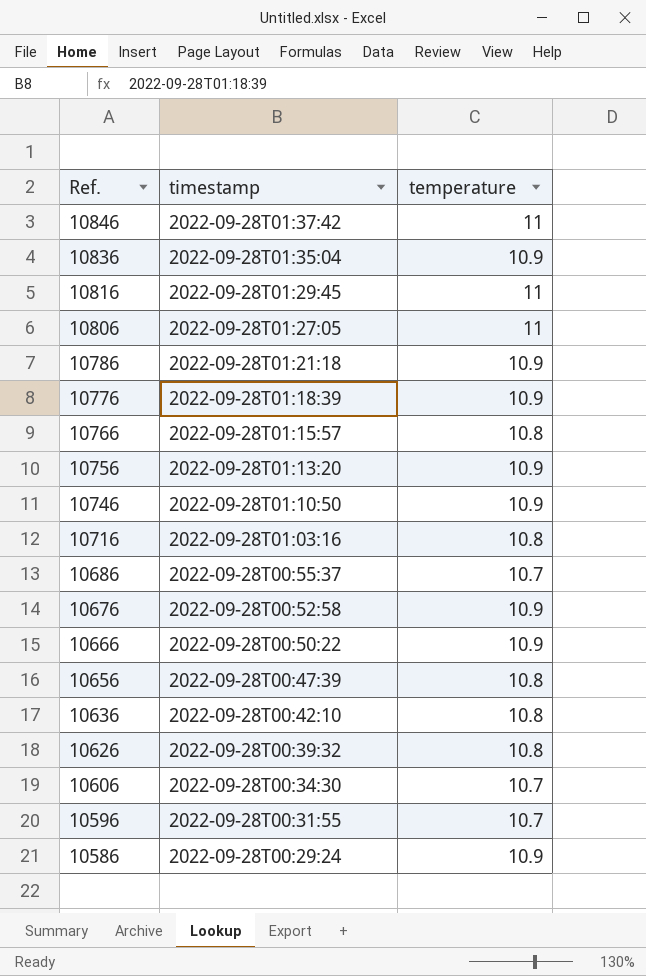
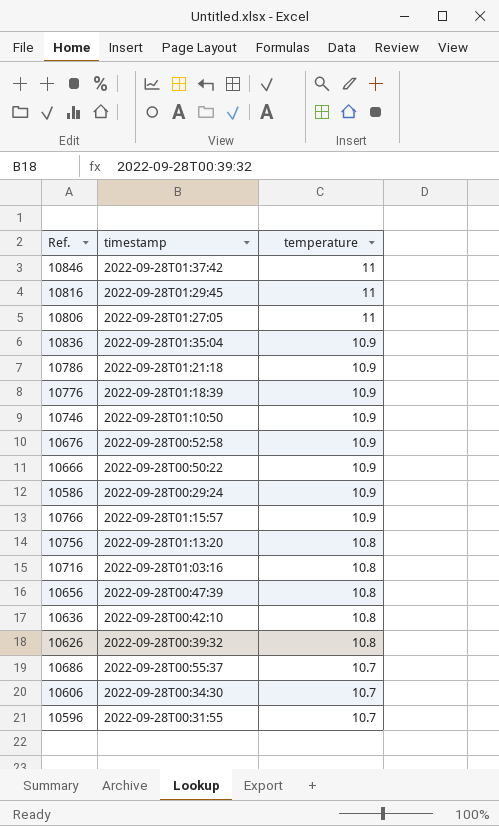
row order: Ref. descending -> temperature descending
10766 | temperature: 10.8 -> 10.9
10756 | temperature: 10.9 -> 10.8

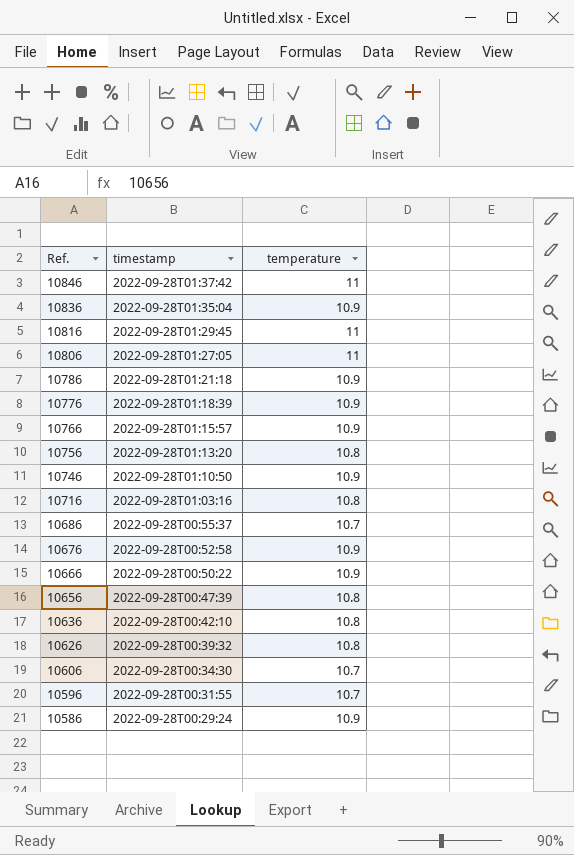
row order: temperature descending -> Ref. descending

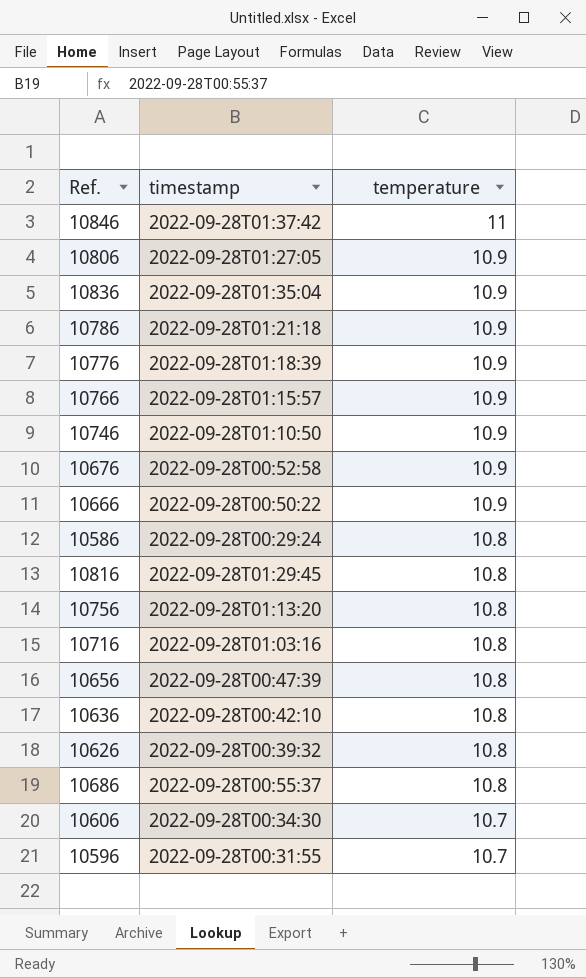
row order: Ref. descending -> temperature descending
10806 | temperature: 11 -> 10.9
10586 | temperature: 10.9 -> 10.8
10816 | temperature: 11 -> 10.8
10686 | temperature: 10.7 -> 10.8

